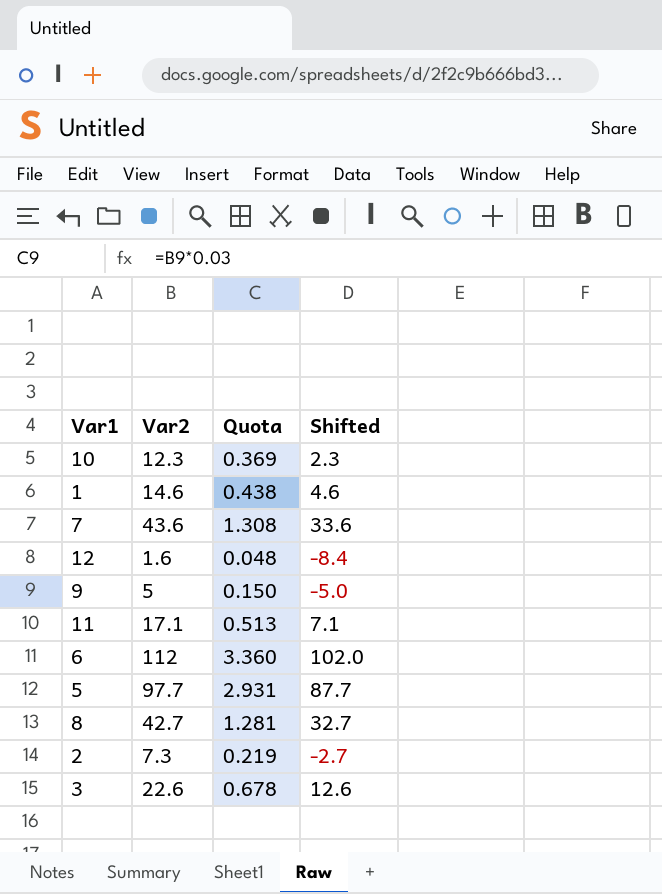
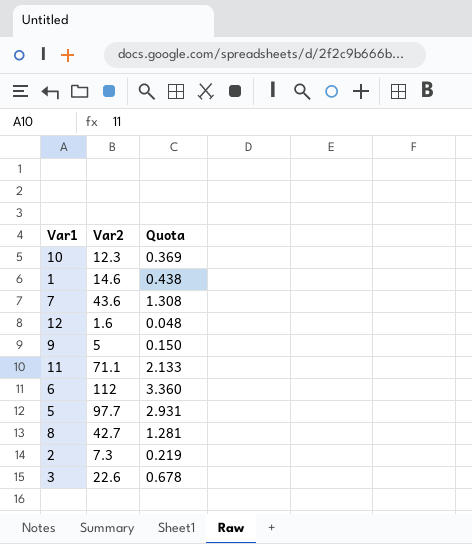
column Shifted | formula: [Var2] - 10 -> none
11 | Var2: 17.1 -> 71.1
11 | Quota: 0.513 -> 2.133

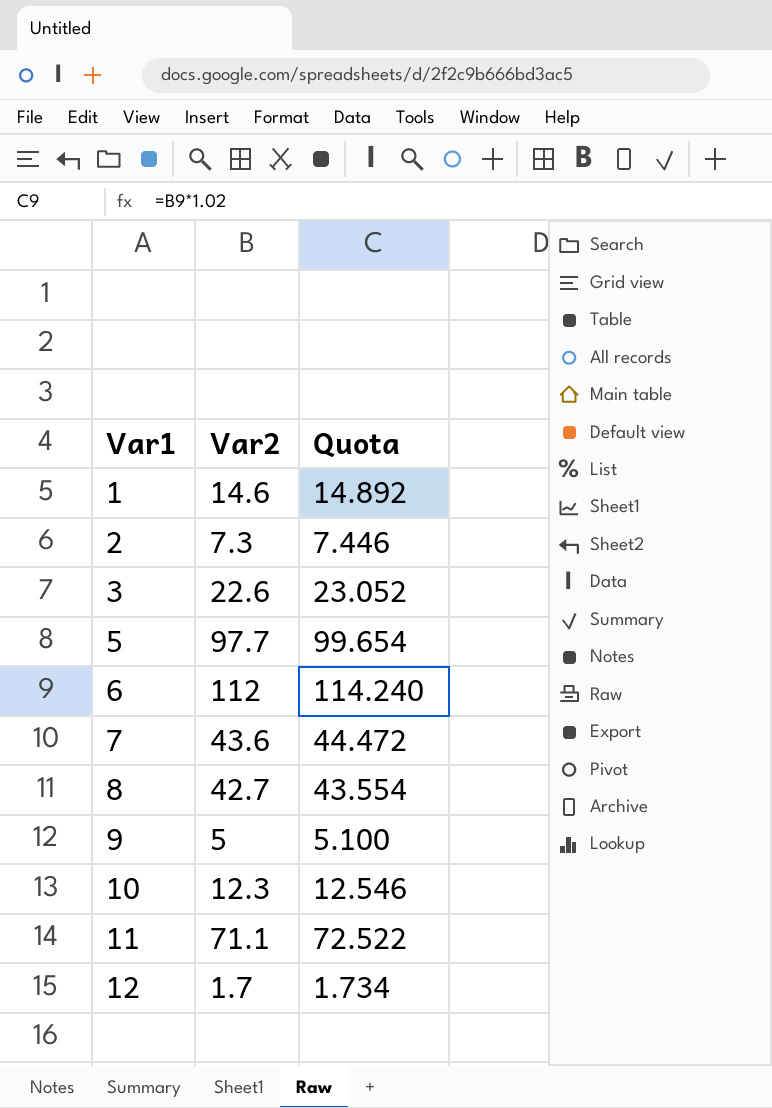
row order: none -> Var1 ascending
column Quota | formula: [Var2] * 0.03 -> [Var2] * 1.02
12 | Var2: 1.6 -> 1.7

